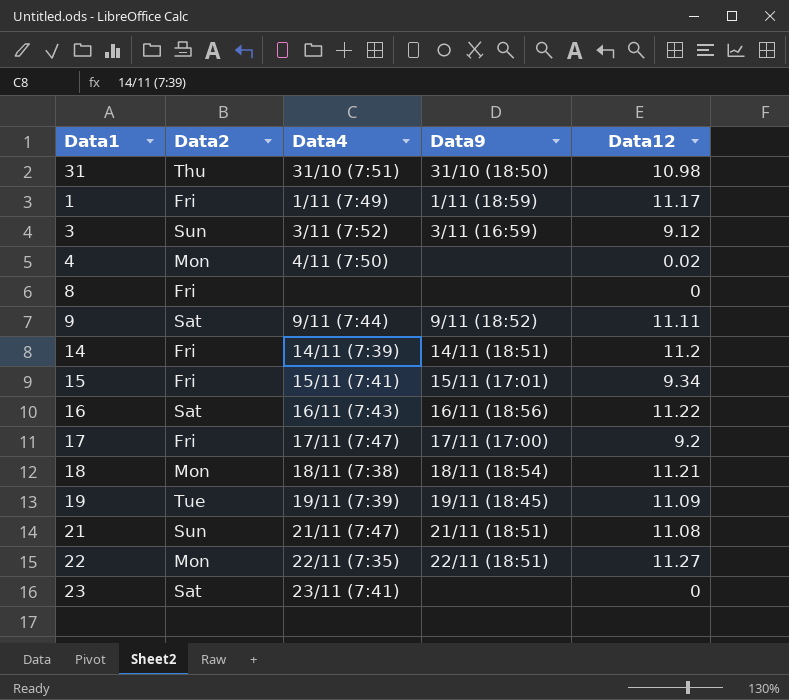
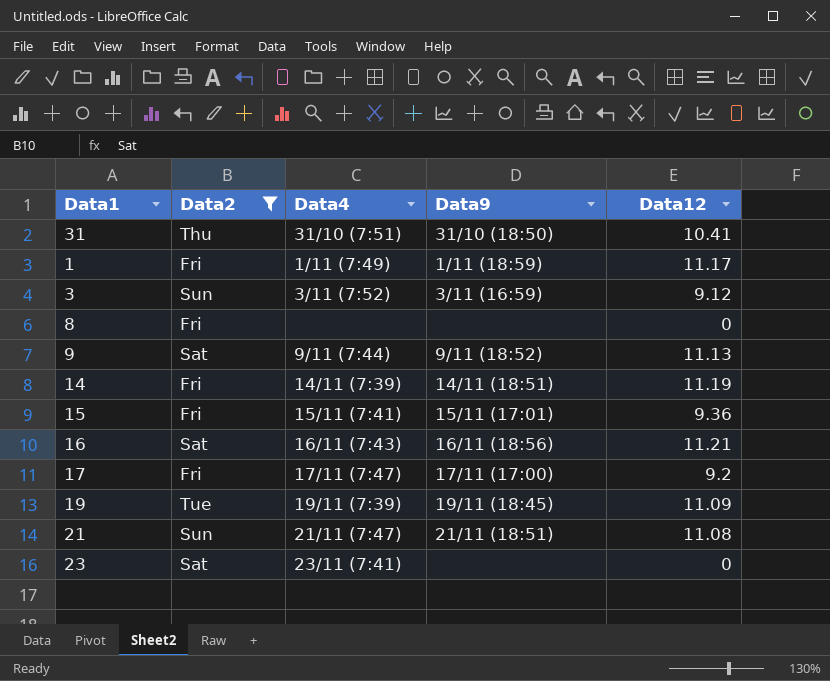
filter: none -> Data2 != Mon
31 | Data12: 10.98 -> 10.41
9 | Data12: 11.11 -> 11.13
14 | Data12: 11.2 -> 11.19
15 | Data12: 9.34 -> 9.36
16 | Data12: 11.22 -> 11.21

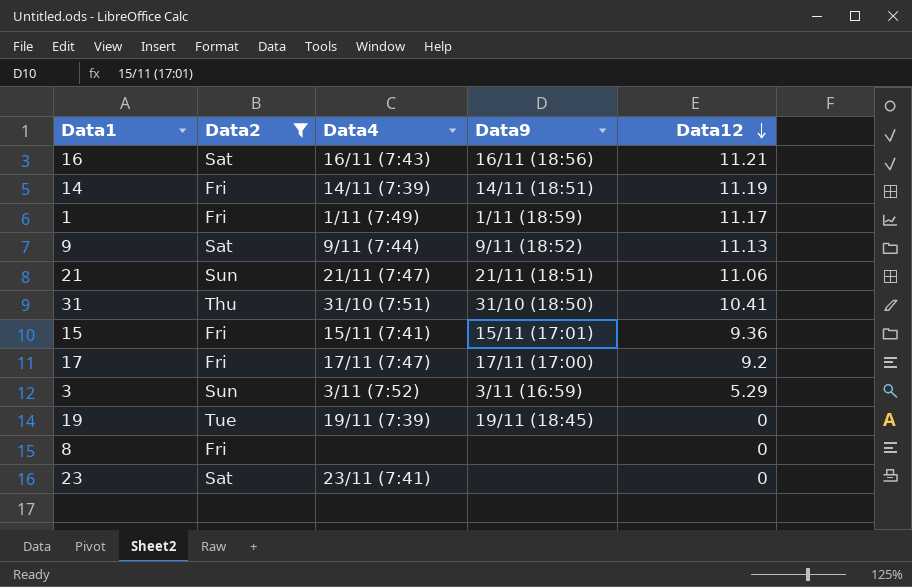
row order: none -> Data12 descending
21 | Data12: 11.08 -> 11.06
3 | Data12: 9.12 -> 5.29
19 | Data12: 11.09 -> 0

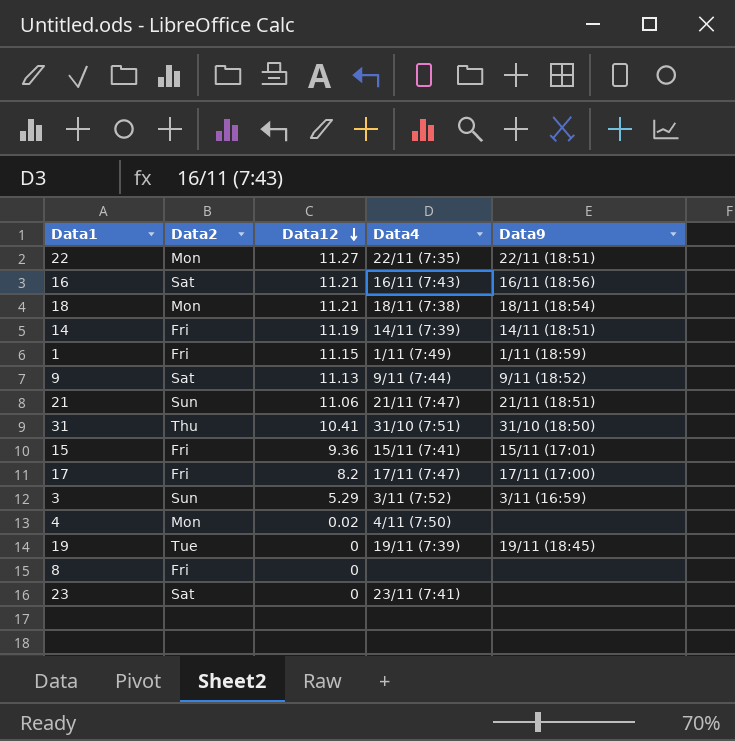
filter: Data2 != Mon -> none
column Data12 | position: 5 -> 3
1 | Data12: 11.17 -> 11.15
17 | Data12: 9.2 -> 8.2

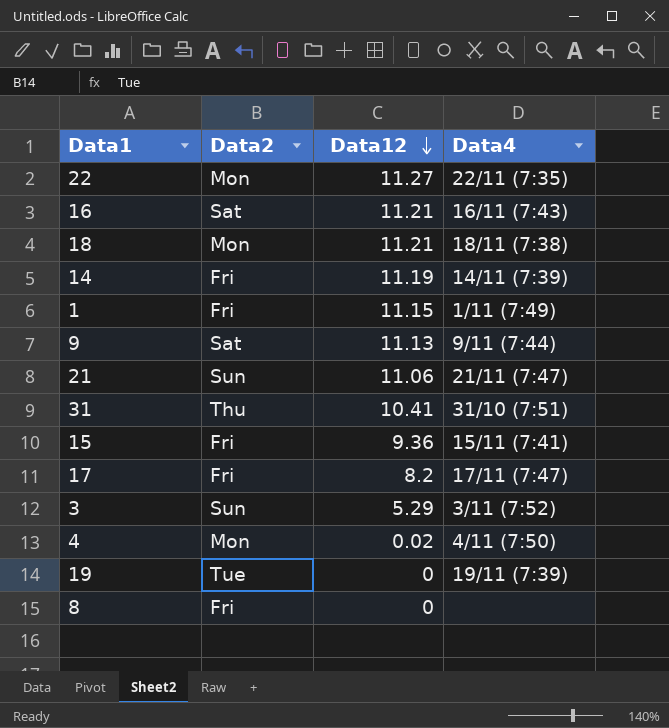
column Data9 | position: 5 -> none
row 23: Sat | 0 | 23/11 (7:41) | none -> none

